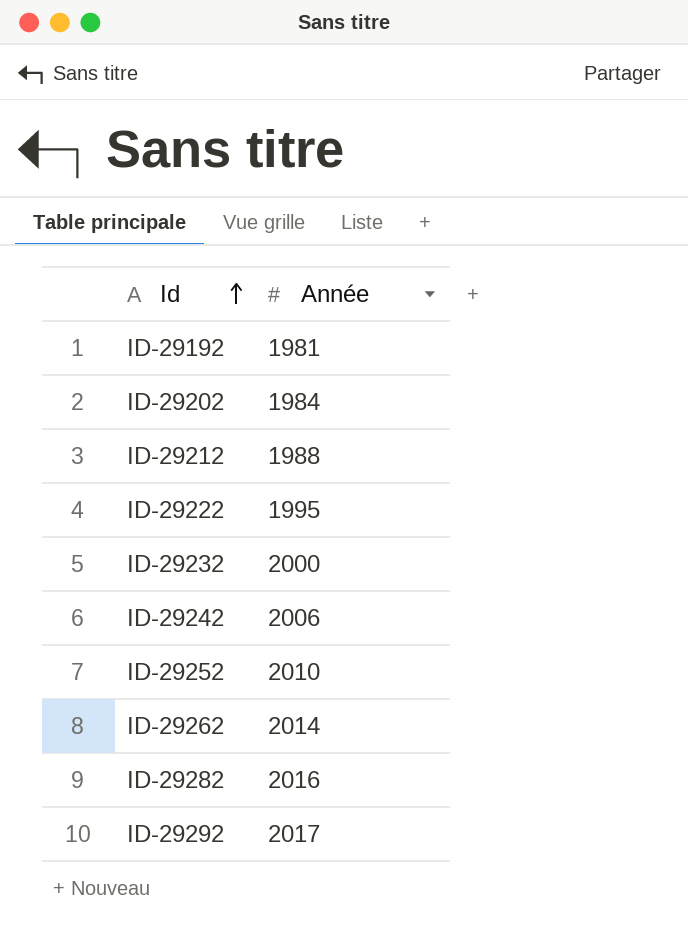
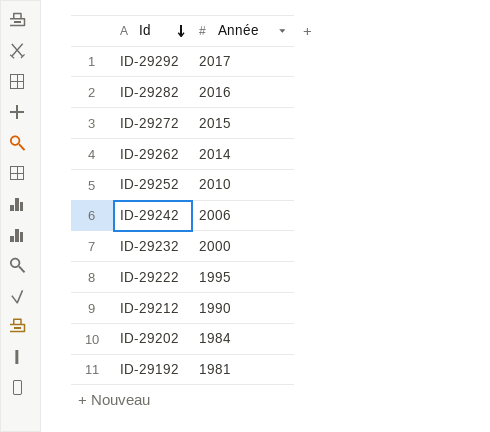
row order: Id ascending -> Id descending
row ID-29272: none -> 2015
ID-29212 | Année: 1988 -> 1990

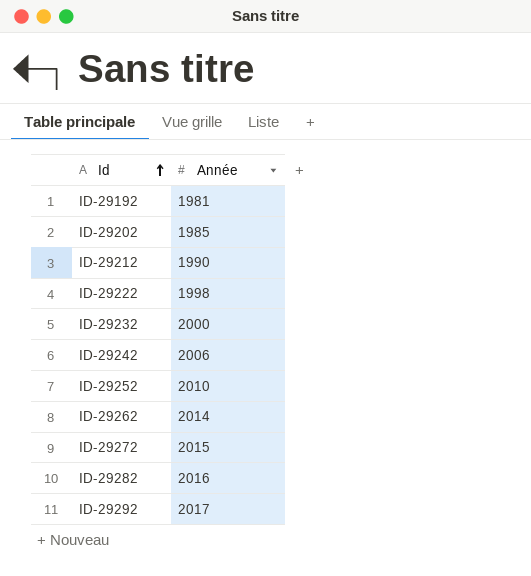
row order: Id descending -> Id ascending
ID-29202 | Année: 1984 -> 1985
ID-29222 | Année: 1995 -> 1998

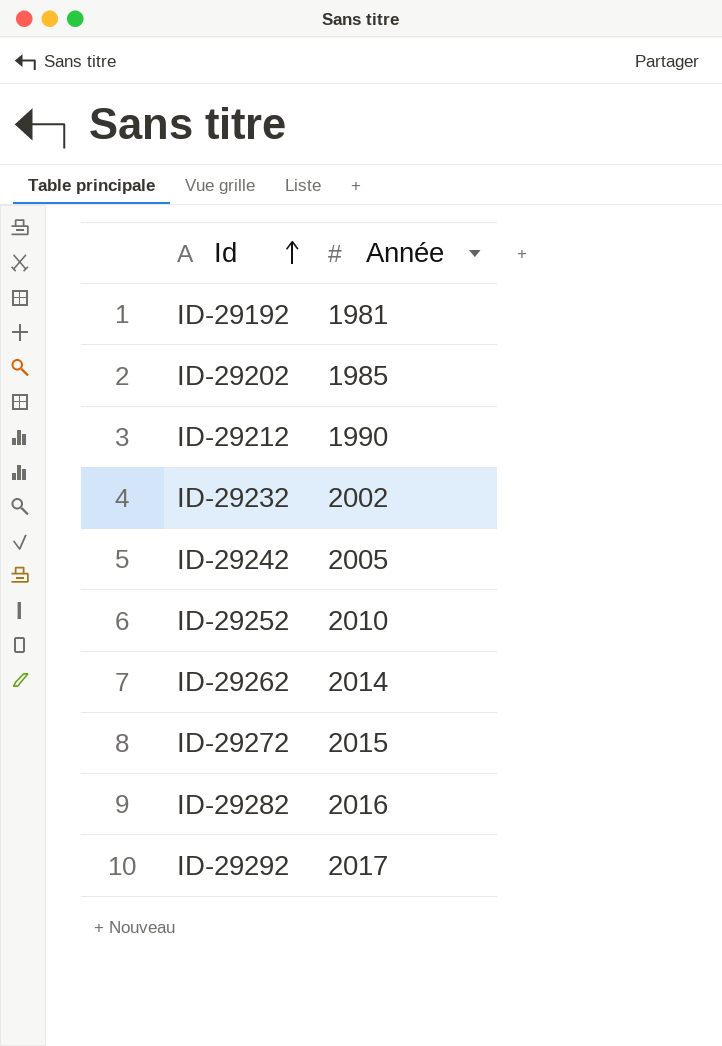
row ID-29222: 1998 -> none
ID-29232 | Année: 2000 -> 2002
ID-29242 | Année: 2006 -> 2005

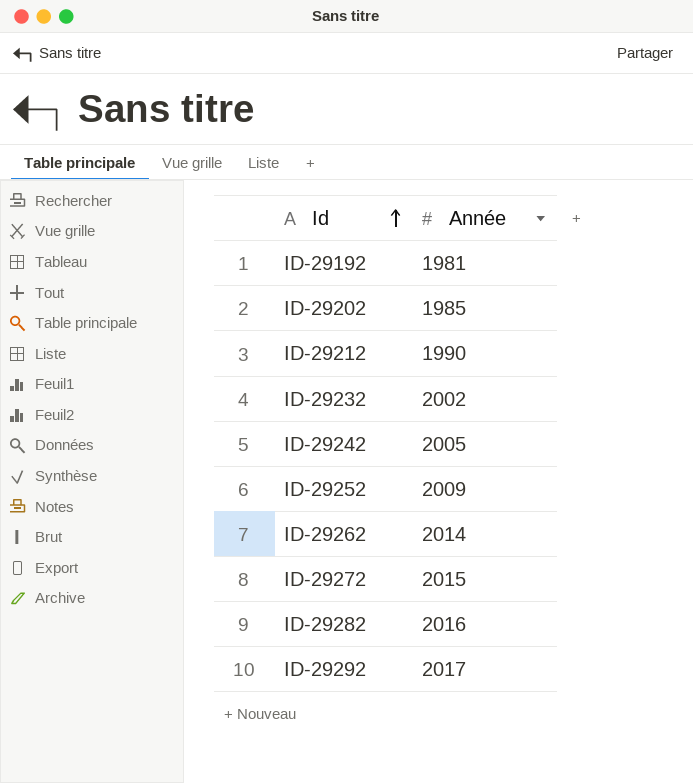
ID-29252 | Année: 2010 -> 2009

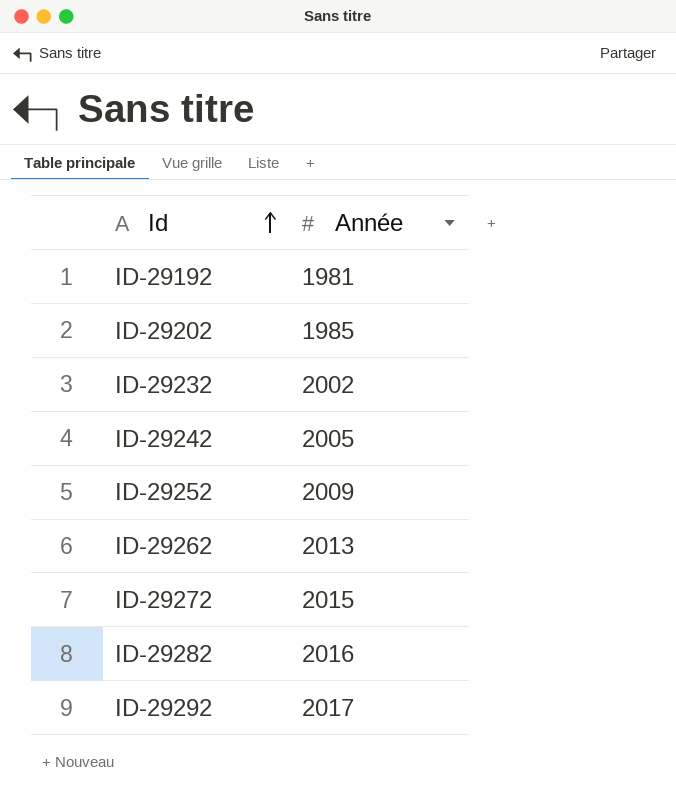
row ID-29212: 1990 -> none
ID-29262 | Année: 2014 -> 2013

